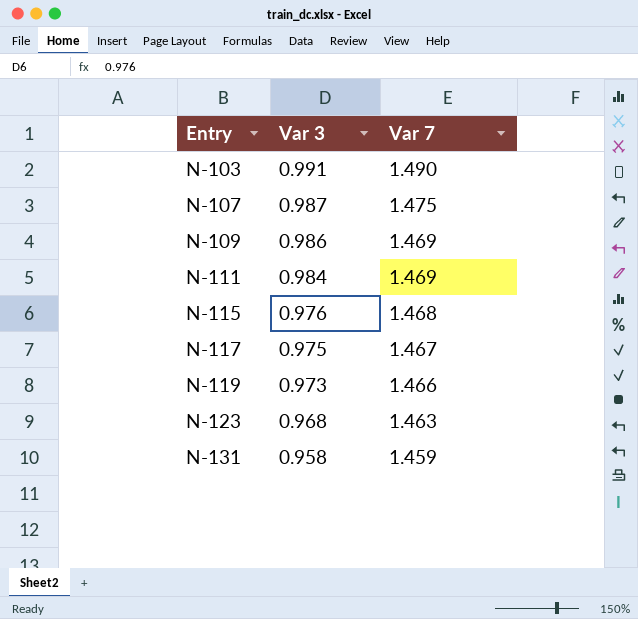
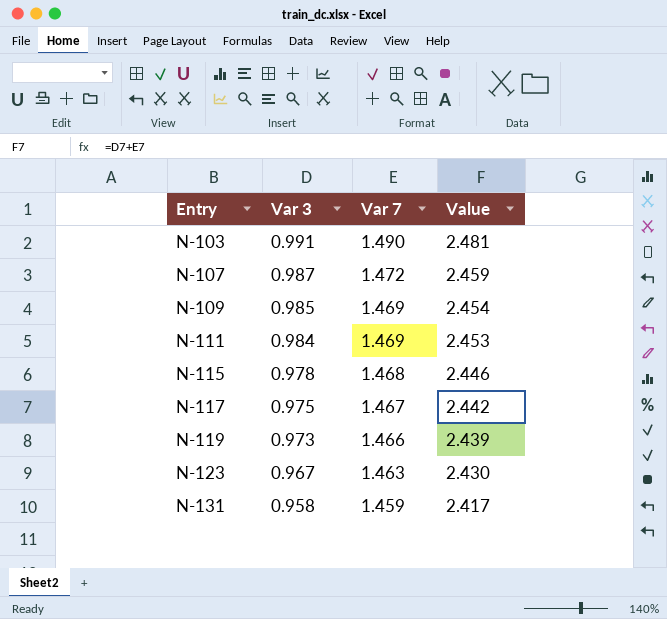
column Value | formula: none -> [Var 3] + [Var 7]
N-107 | Var 7: 1.475 -> 1.472
N-109 | Var 3: 0.986 -> 0.985
N-115 | Var 3: 0.976 -> 0.978
N-123 | Var 3: 0.968 -> 0.967

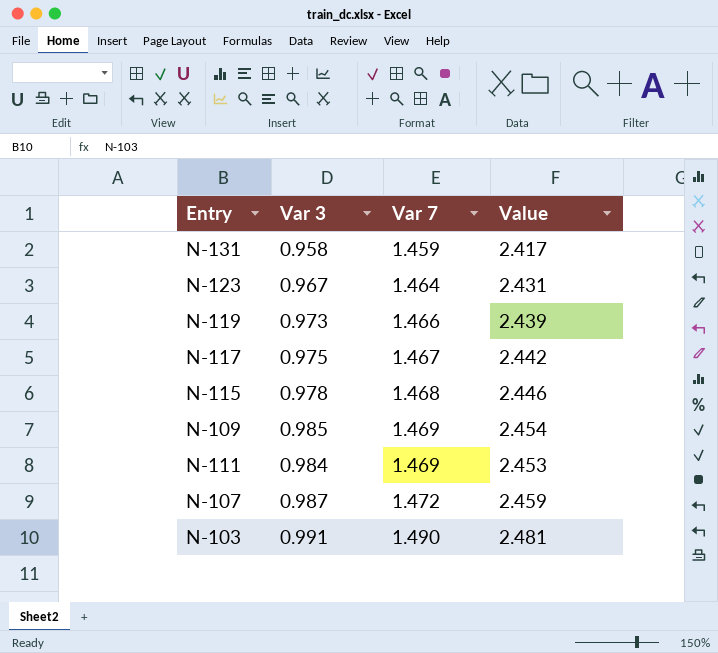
row order: Entry ascending -> Var 7 ascending
N-123 | Var 7: 1.463 -> 1.464
N-123 | Value: 2.430 -> 2.431

